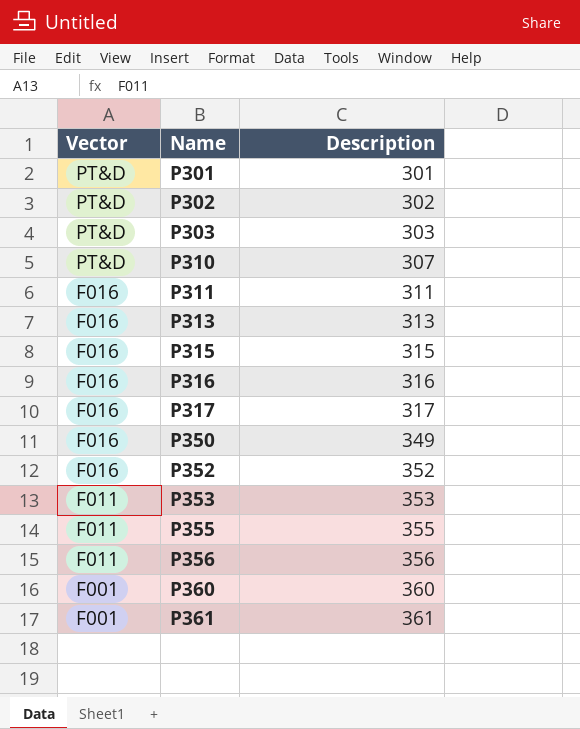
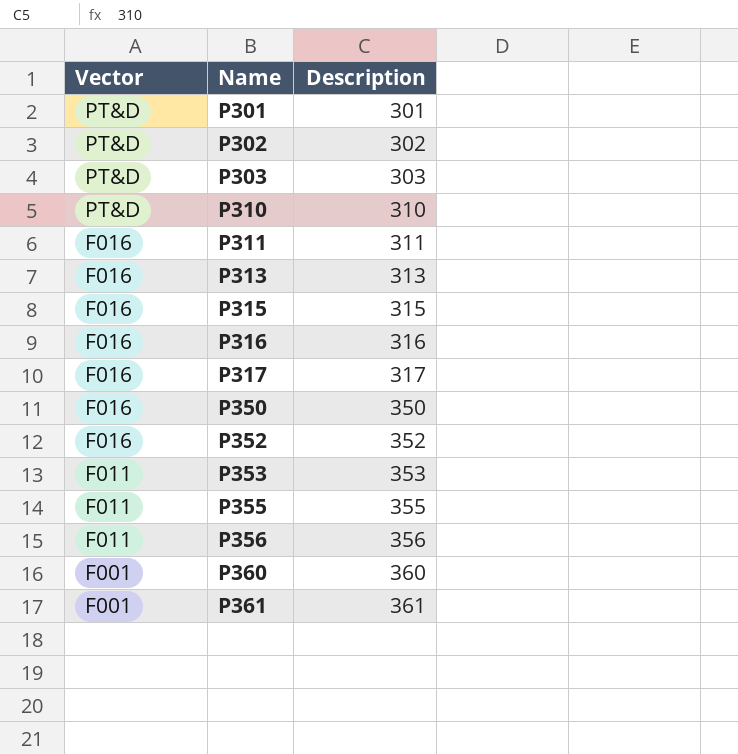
P310 | Description: 307 -> 310
P350 | Description: 349 -> 350

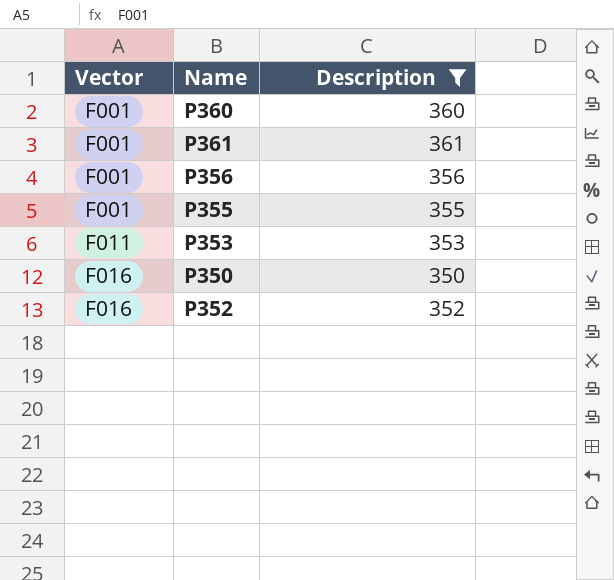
filter: none -> Description >= 350
row order: Vector descending -> Vector ascending
P356 | Vector: F011 -> F001
P355 | Vector: F011 -> F001

